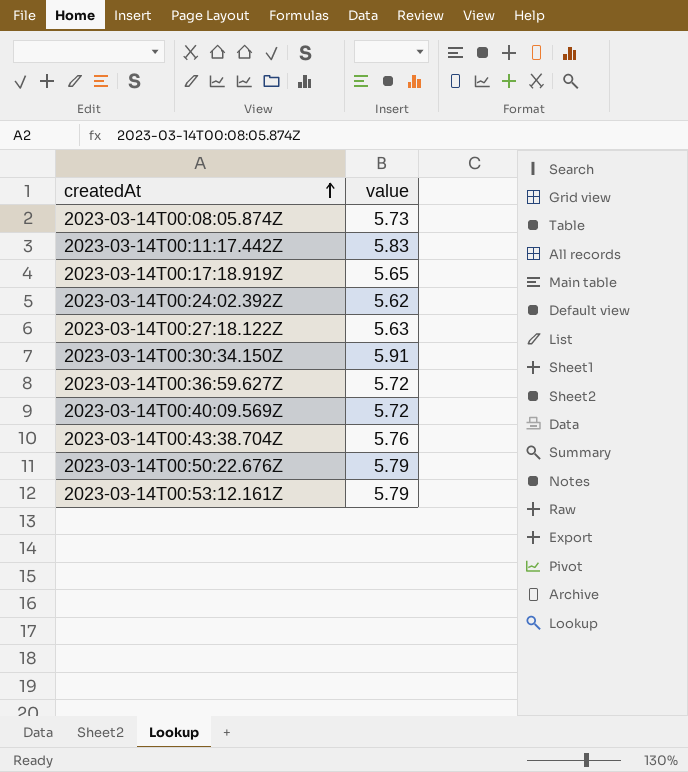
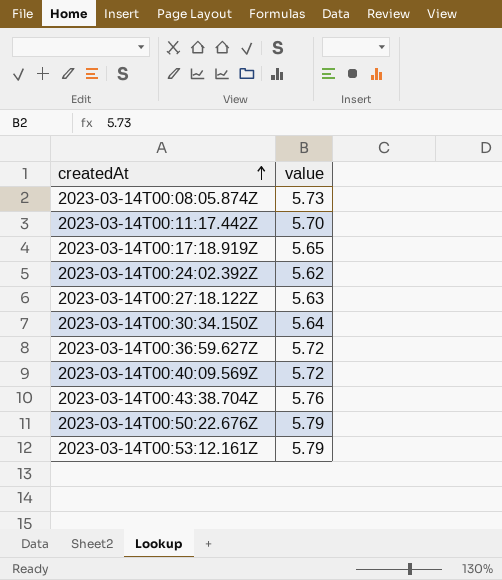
2023-03-14T00:11:17.442Z | value: 5.83 -> 5.70
2023-03-14T00:30:34.150Z | value: 5.91 -> 5.64

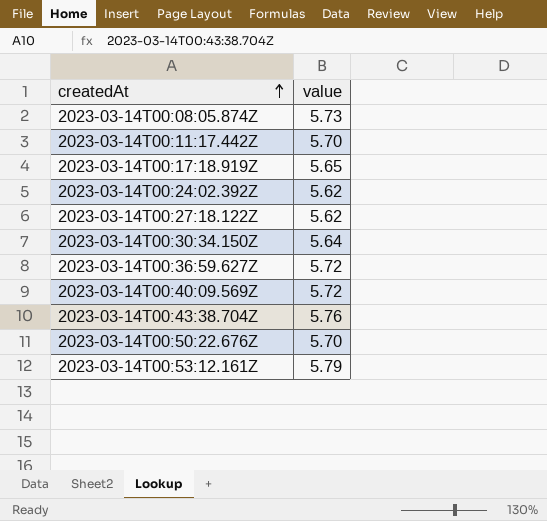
2023-03-14T00:27:18.122Z | value: 5.63 -> 5.62
2023-03-14T00:50:22.676Z | value: 5.79 -> 5.70

